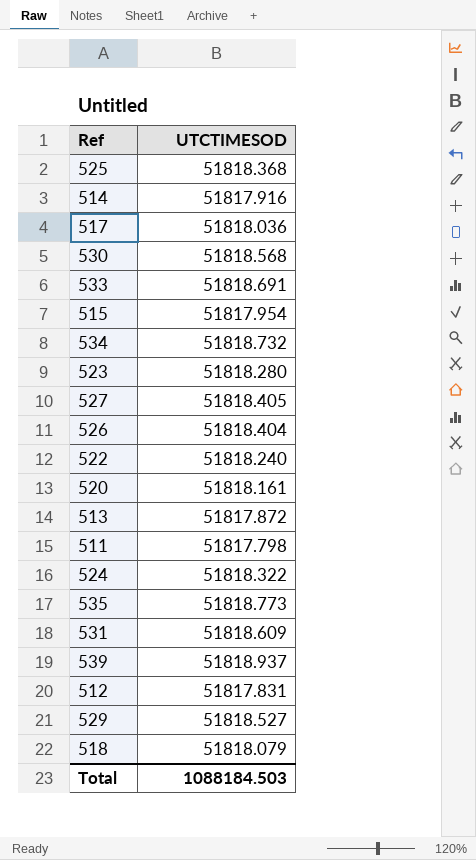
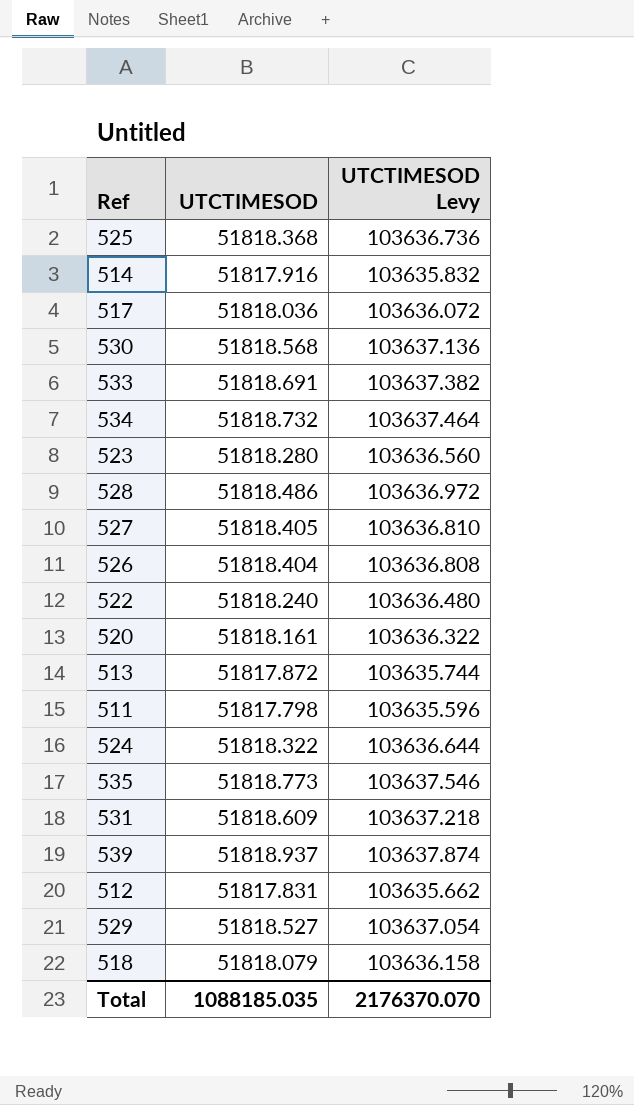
column UTCTIMESOD Levy | formula: none -> [UTCTIMESOD] * 2
row 515: 51817.954 -> none
row 528: none -> 51818.486 | 103636.972
Total | UTCTIMESOD: 1088184.503 -> 1088185.035

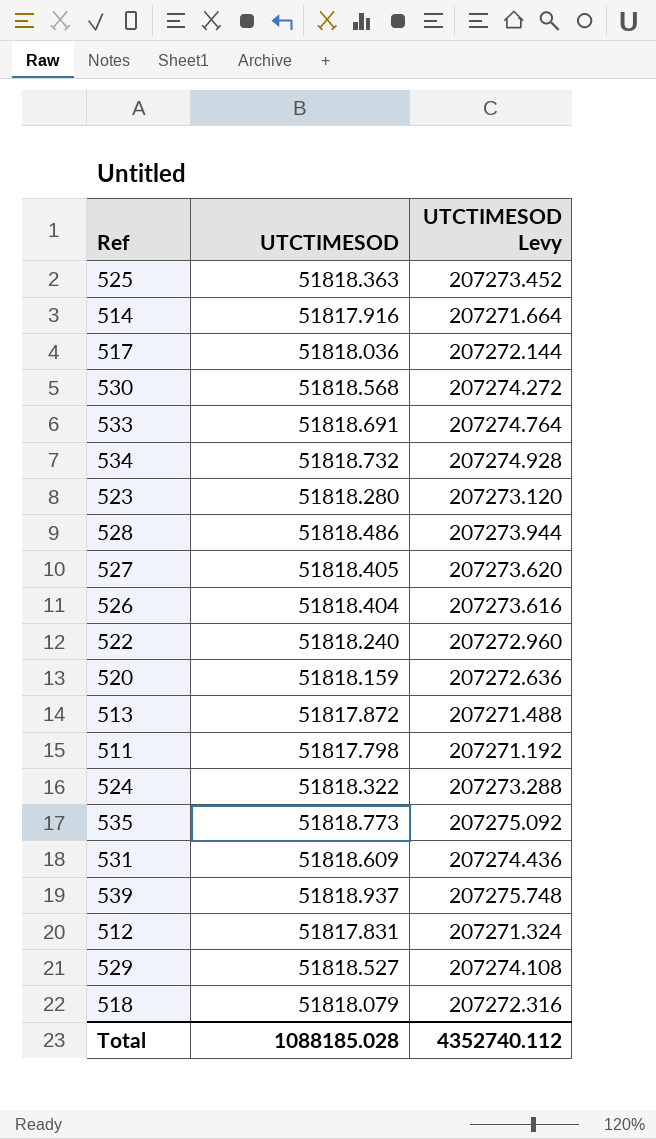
column UTCTIMESOD Levy | formula: [UTCTIMESOD] * 2 -> [UTCTIMESOD] * 4
525 | UTCTIMESOD: 51818.368 -> 51818.363
520 | UTCTIMESOD: 51818.161 -> 51818.159
Total | UTCTIMESOD: 1088185.035 -> 1088185.028
Total | UTCTIMESOD Levy: 2176370.070 -> 4352740.112

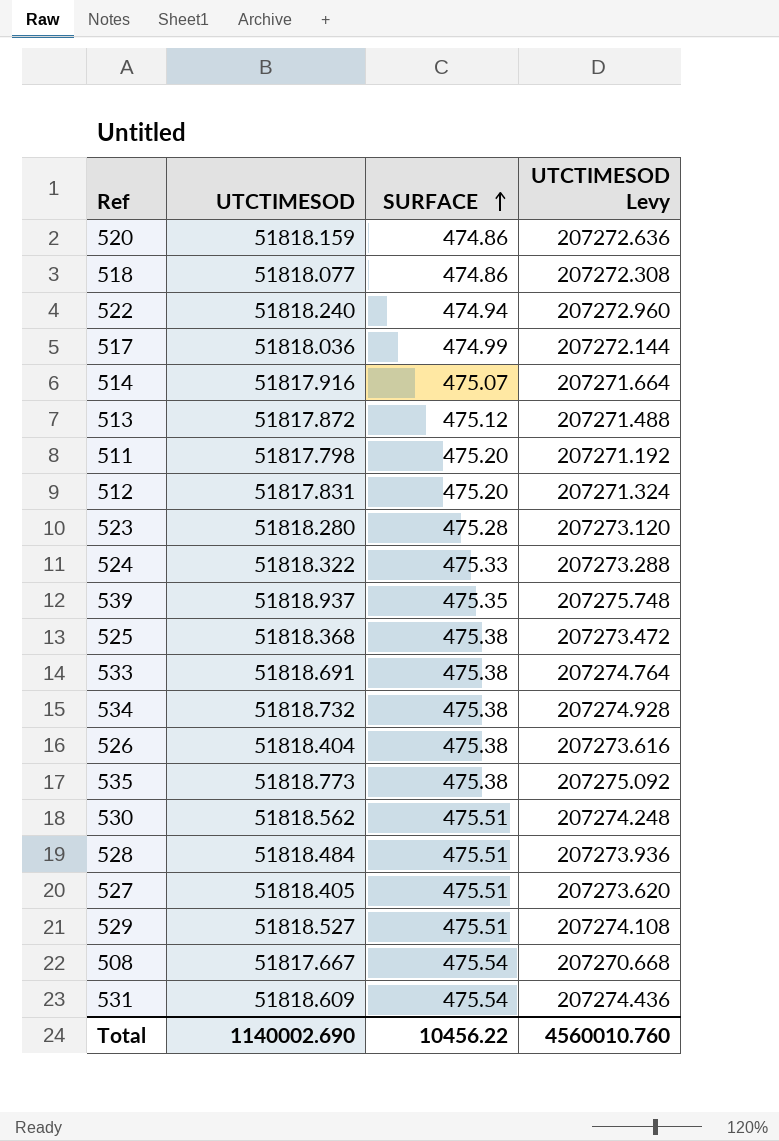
row order: none -> SURFACE ascending
column SURFACE | position: none -> 3
518 | UTCTIMESOD: 51818.079 -> 51818.077
518 | UTCTIMESOD Levy: 207272.316 -> 207272.308
525 | UTCTIMESOD: 51818.363 -> 51818.368
525 | UTCTIMESOD Levy: 207273.452 -> 207273.472
530 | UTCTIMESOD: 51818.568 -> 51818.562
530 | UTCTIMESOD Levy: 207274.272 -> 207274.248
528 | UTCTIMESOD: 51818.486 -> 51818.484
528 | UTCTIMESOD Levy: 207273.944 -> 207273.936
row 508: none -> 51817.667 | 475.54 | 207270.668
Total | UTCTIMESOD: 1088185.028 -> 1140002.690
Total | UTCTIMESOD Levy: 4352740.112 -> 4560010.760

